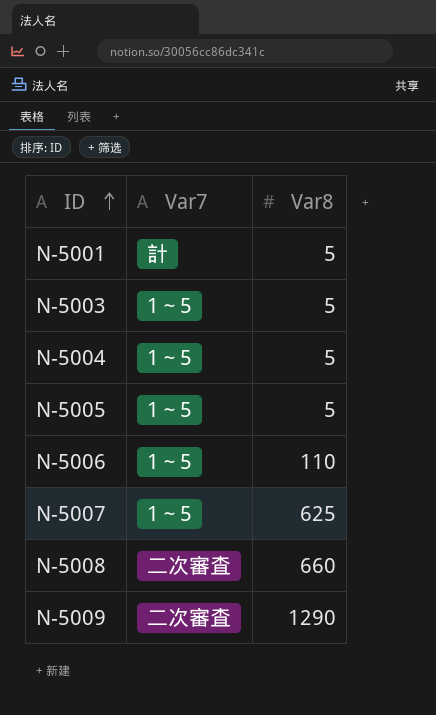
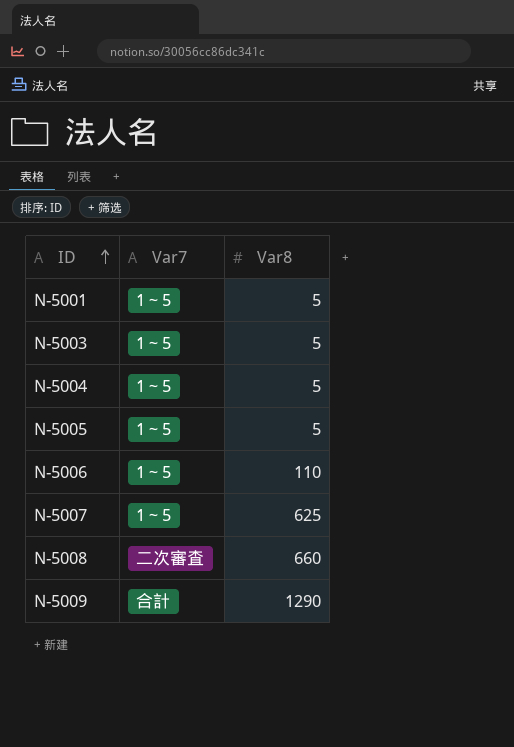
N-5001 | Var7: 計 -> 1～5
N-5009 | Var7: 二次審査 -> 合計

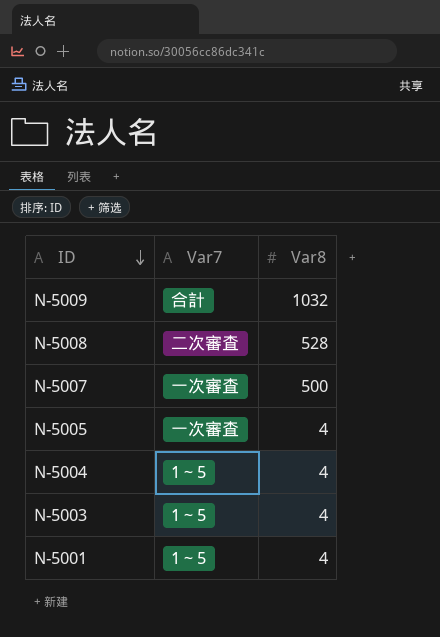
row order: ID ascending -> ID descending
row N-5006: 1～5 | 110 -> none
N-5009 | Var8: 1290 -> 1032
N-5008 | Var8: 660 -> 528
N-5007 | Var7: 1～5 -> 一次審査
N-5007 | Var8: 625 -> 500
N-5005 | Var7: 1～5 -> 一次審査
N-5005 | Var8: 5 -> 4
N-5004 | Var8: 5 -> 4
N-5003 | Var8: 5 -> 4
N-5001 | Var8: 5 -> 4

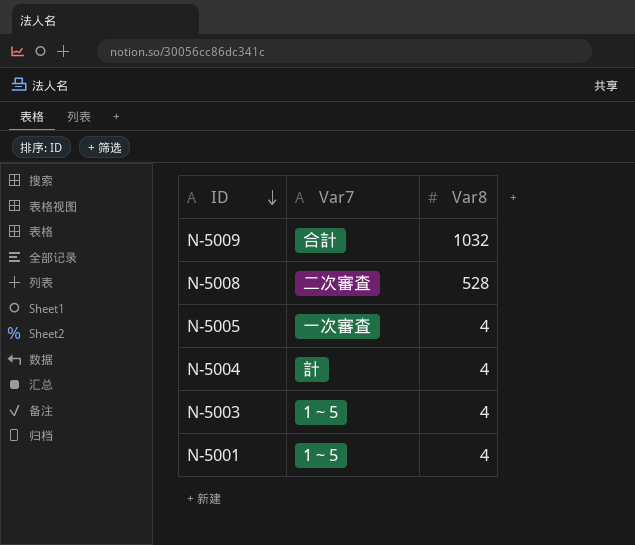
row N-5007: 一次審査 | 500 -> none
N-5004 | Var7: 1～5 -> 計

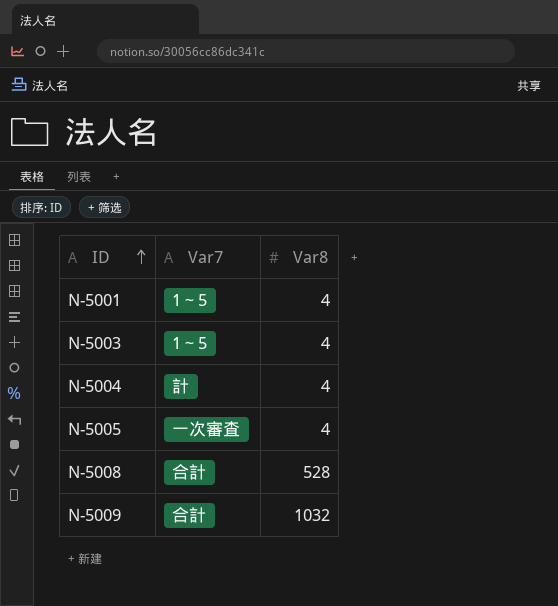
row order: ID descending -> ID ascending
N-5008 | Var7: 二次審査 -> 合計

